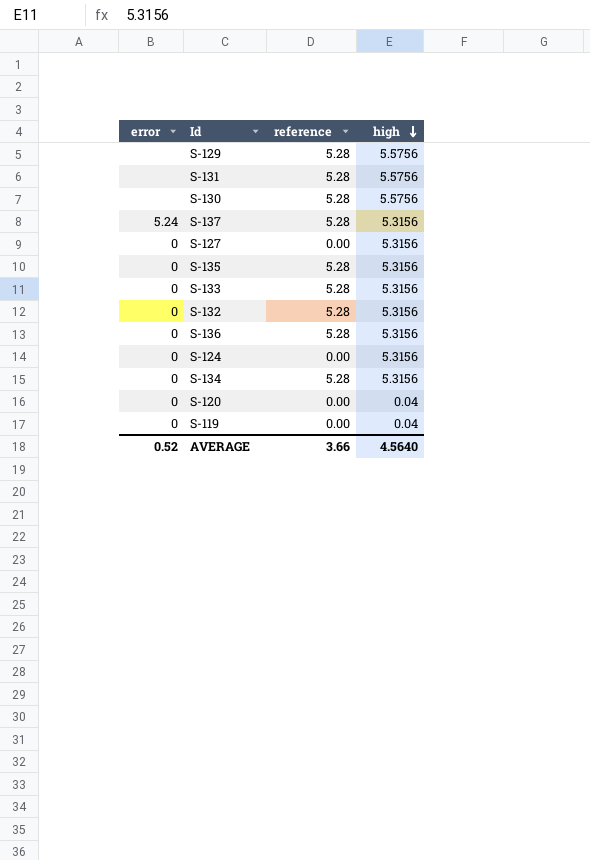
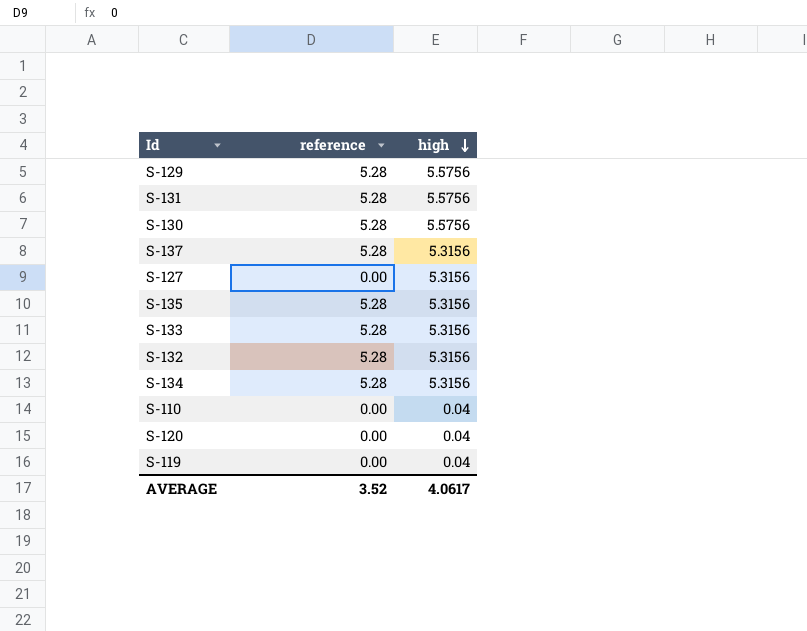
column error | position: 1 -> none
row S-136: 0 | 5.28 | 5.3156 -> none
row S-124: 0 | 0.00 | 5.3156 -> none
row S-110: none -> 0.00 | 0.04
AVERAGE | reference: 3.66 -> 3.52
AVERAGE | high: 4.5640 -> 4.0617

